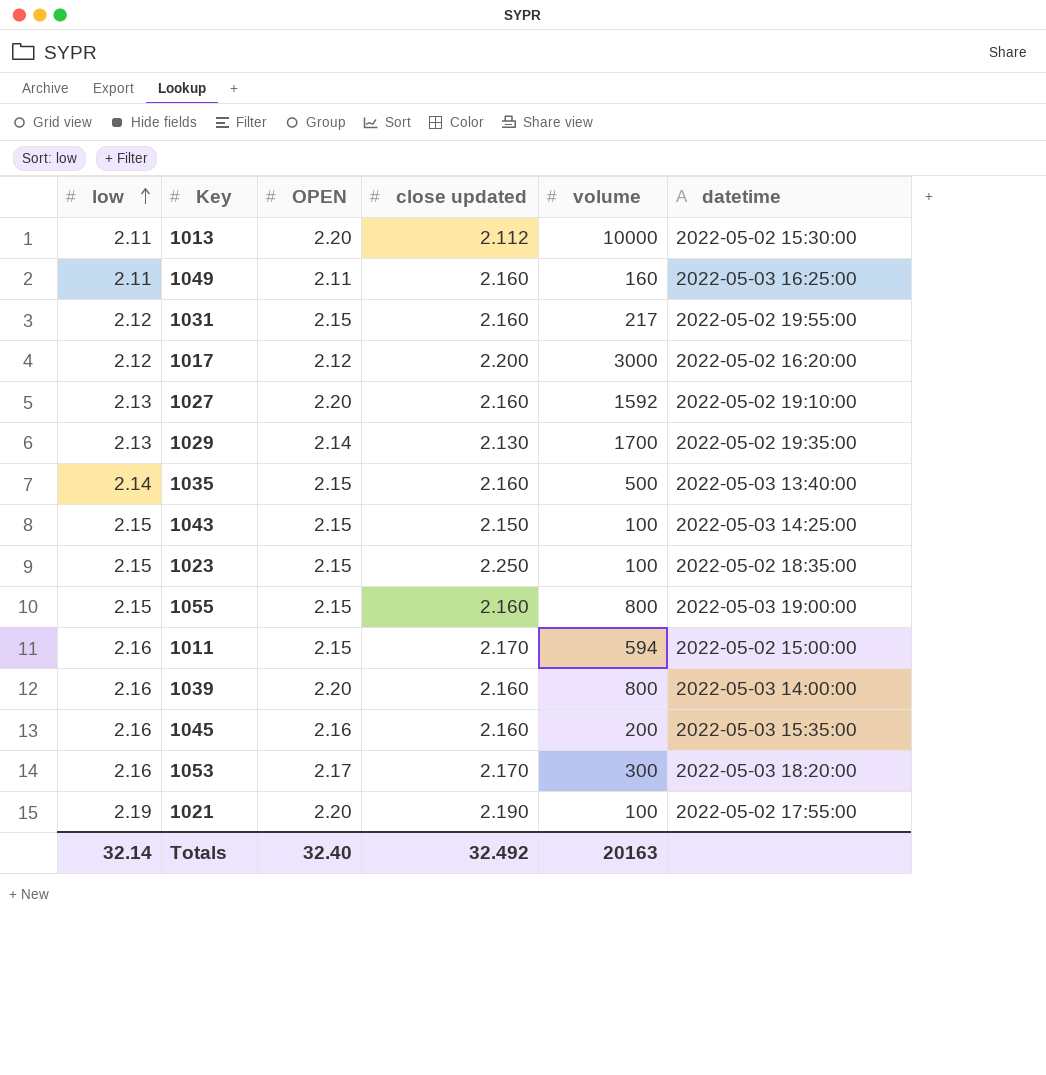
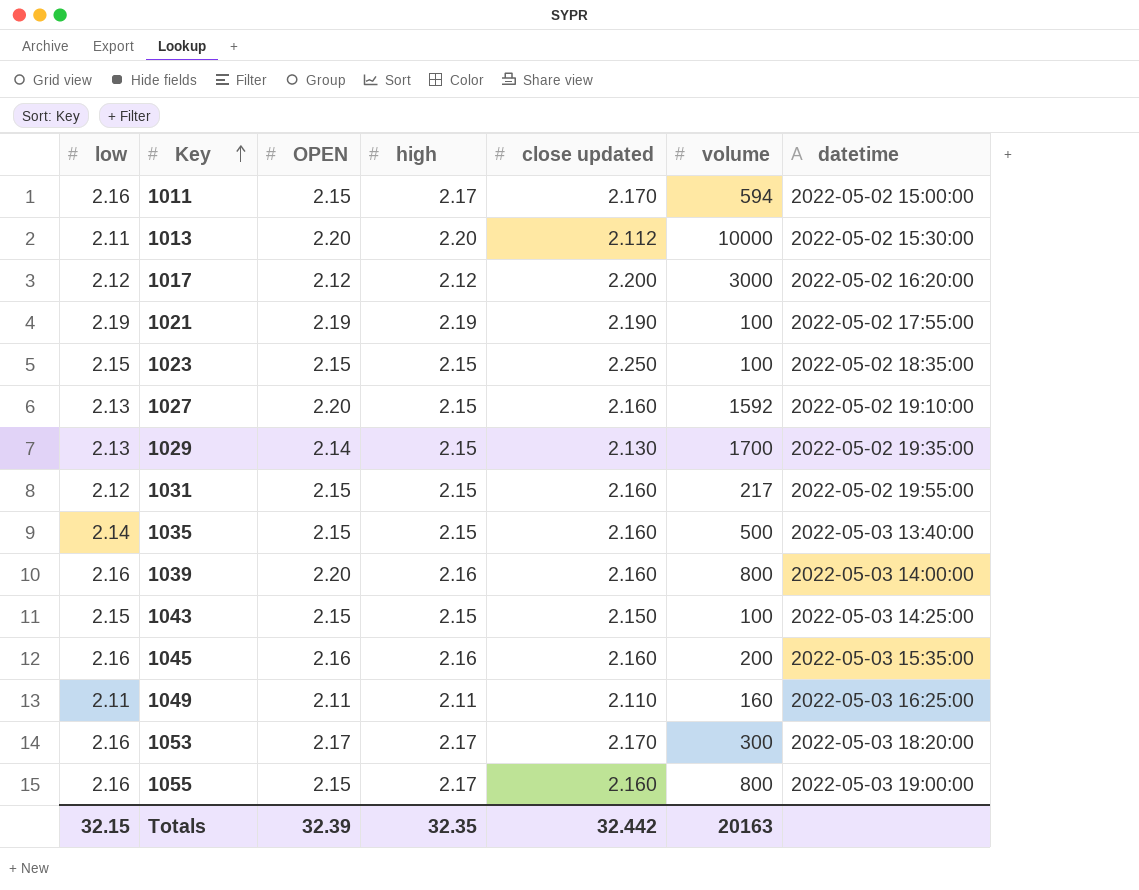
row order: low ascending -> Key ascending
column high | position: none -> 4
1021 | OPEN: 2.20 -> 2.19
1049 | close updated: 2.160 -> 2.110
1055 | low: 2.15 -> 2.16
Totals | low: 32.14 -> 32.15
Totals | OPEN: 32.40 -> 32.39
Totals | close updated: 32.492 -> 32.442

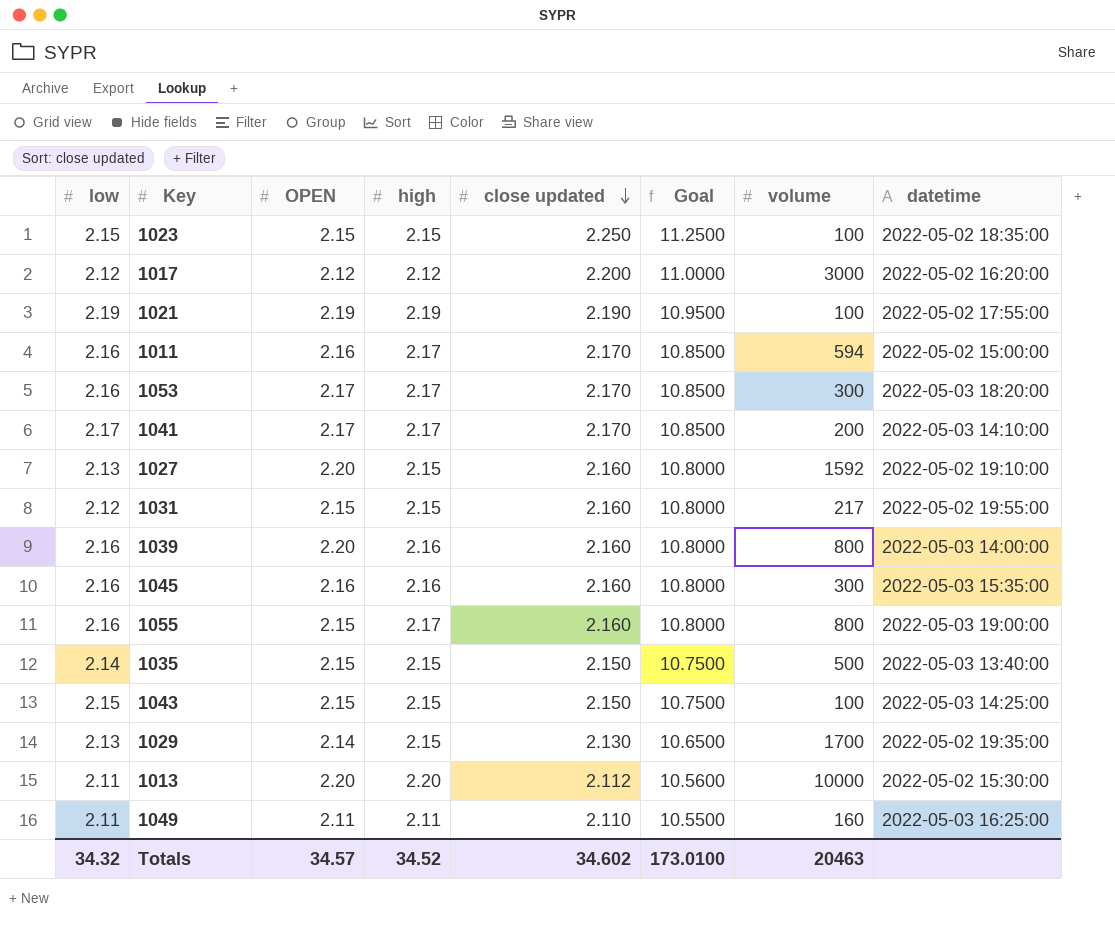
row order: Key ascending -> close updated descending
column Goal | formula: none -> [close updated] * 5
1011 | OPEN: 2.15 -> 2.16
row 1041: none -> 2.17 | 2.17 | 2.17 | 2.170 | 10.8500 | 200 | 2022-05-03 14:10:00
1045 | volume: 200 -> 300
1035 | close updated: 2.160 -> 2.150
Totals | low: 32.15 -> 34.32
Totals | OPEN: 32.39 -> 34.57
Totals | high: 32.35 -> 34.52
Totals | close updated: 32.442 -> 34.602
Totals | volume: 20163 -> 20463

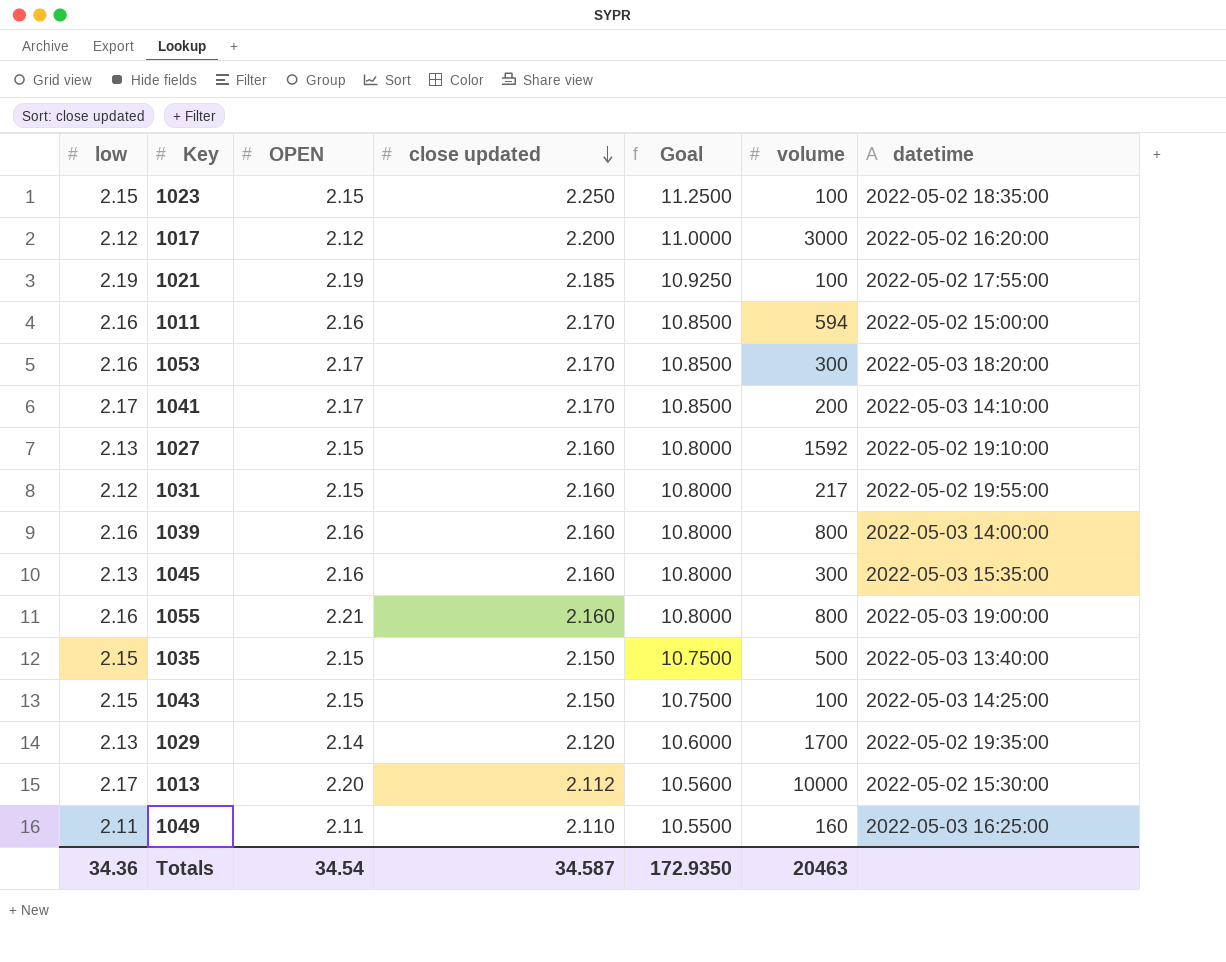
column high | position: 4 -> none
1021 | close updated: 2.190 -> 2.185
1021 | Goal: 10.9500 -> 10.9250
1027 | OPEN: 2.20 -> 2.15
1039 | OPEN: 2.20 -> 2.16
1045 | low: 2.16 -> 2.13
1055 | OPEN: 2.15 -> 2.21
1035 | low: 2.14 -> 2.15
1029 | close updated: 2.130 -> 2.120
1029 | Goal: 10.6500 -> 10.6000
1013 | low: 2.11 -> 2.17
Totals | low: 34.32 -> 34.36
Totals | OPEN: 34.57 -> 34.54
Totals | close updated: 34.602 -> 34.587
Totals | Goal: 173.0100 -> 172.9350

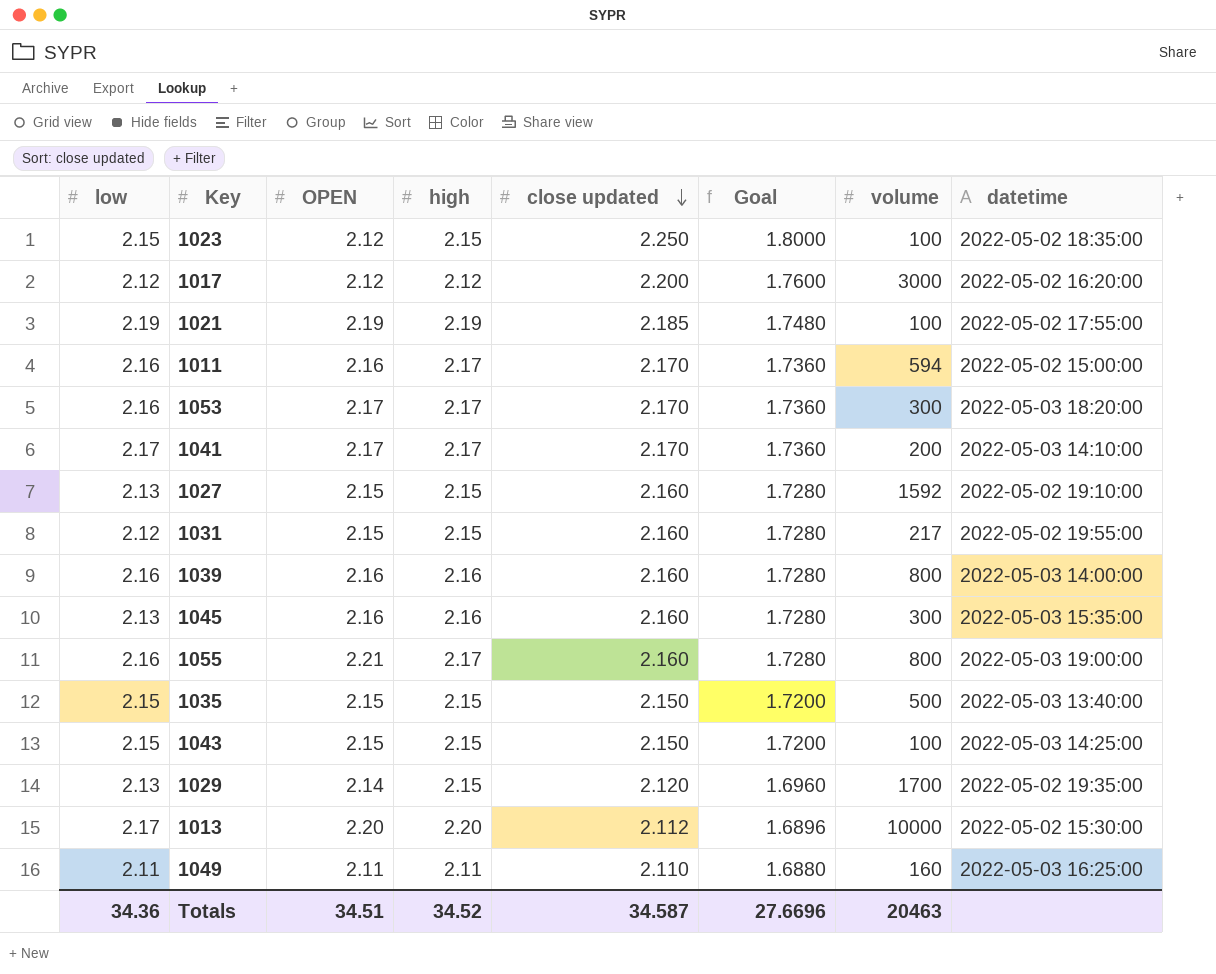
column high | position: none -> 4
column Goal | formula: [close updated] * 5 -> [close updated] * 0.8
1023 | OPEN: 2.15 -> 2.12
Totals | OPEN: 34.54 -> 34.51
Totals | Goal: 172.9350 -> 27.6696

